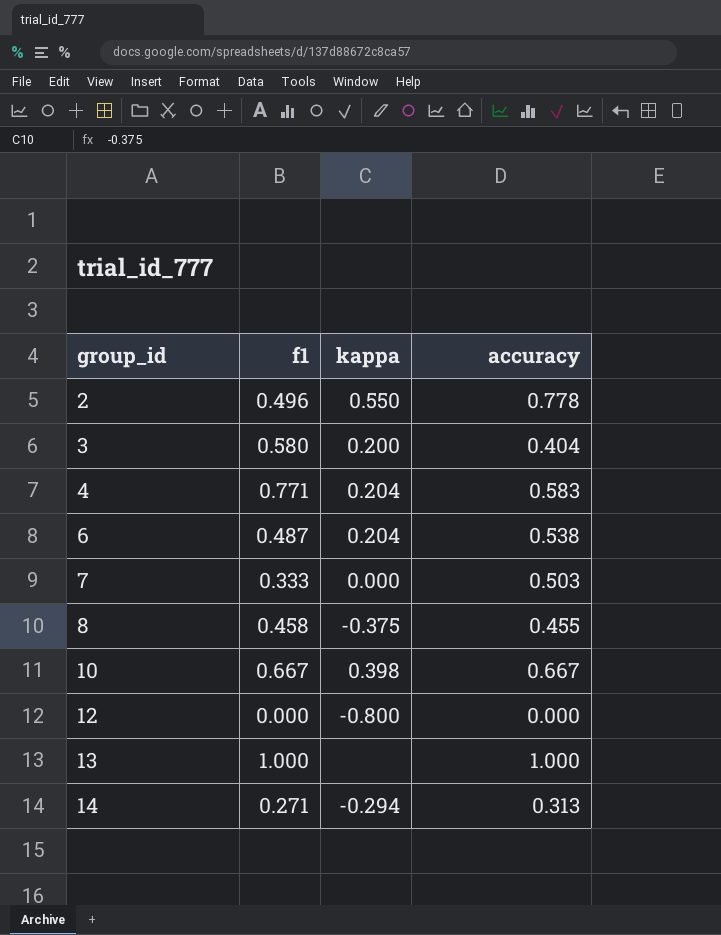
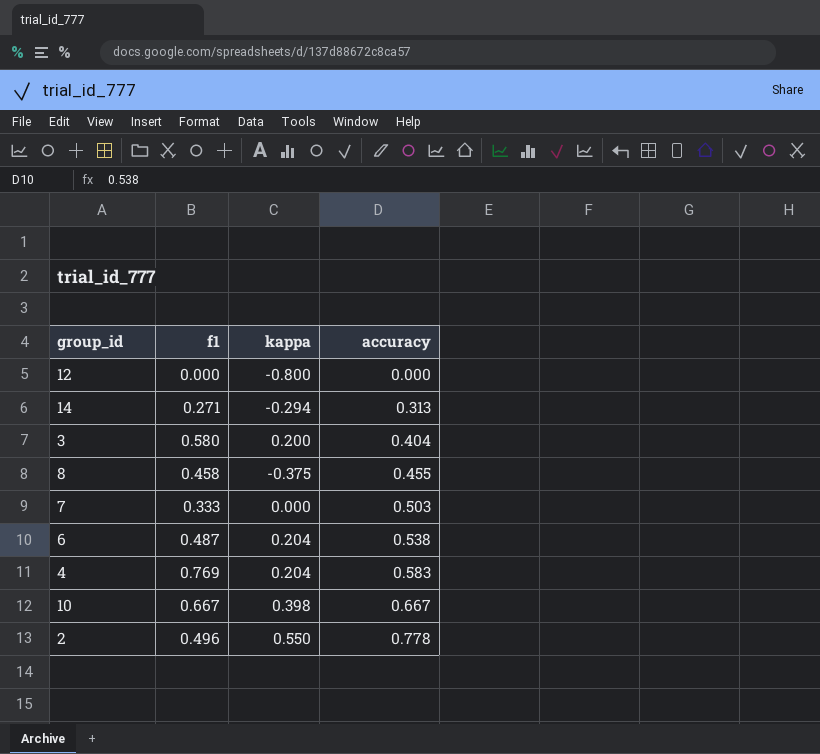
row order: group_id ascending -> accuracy ascending
row 13: 1.000 | none | 1.000 -> none
4 | f1: 0.771 -> 0.769

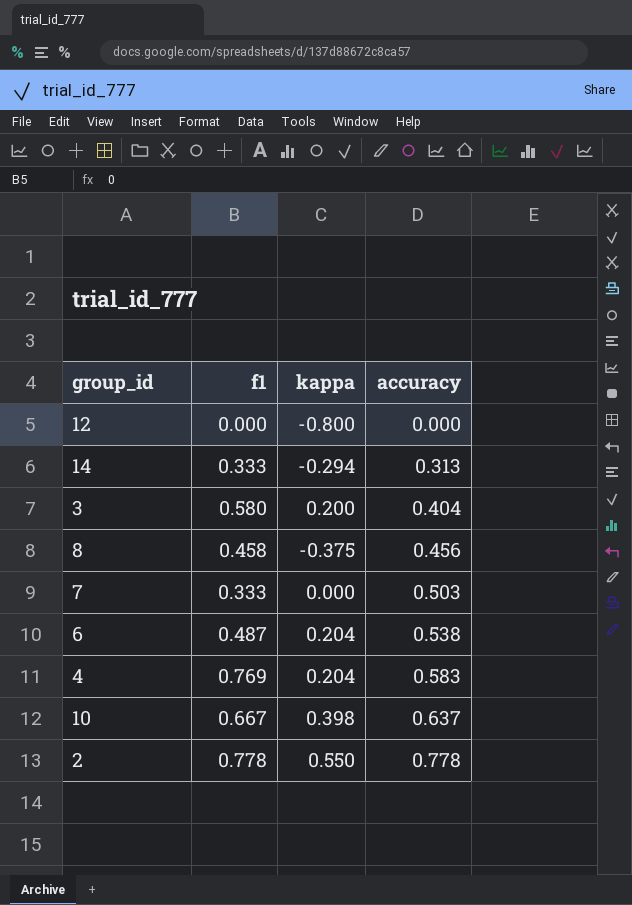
14 | f1: 0.271 -> 0.333
8 | accuracy: 0.455 -> 0.456
10 | accuracy: 0.667 -> 0.637
2 | f1: 0.496 -> 0.778

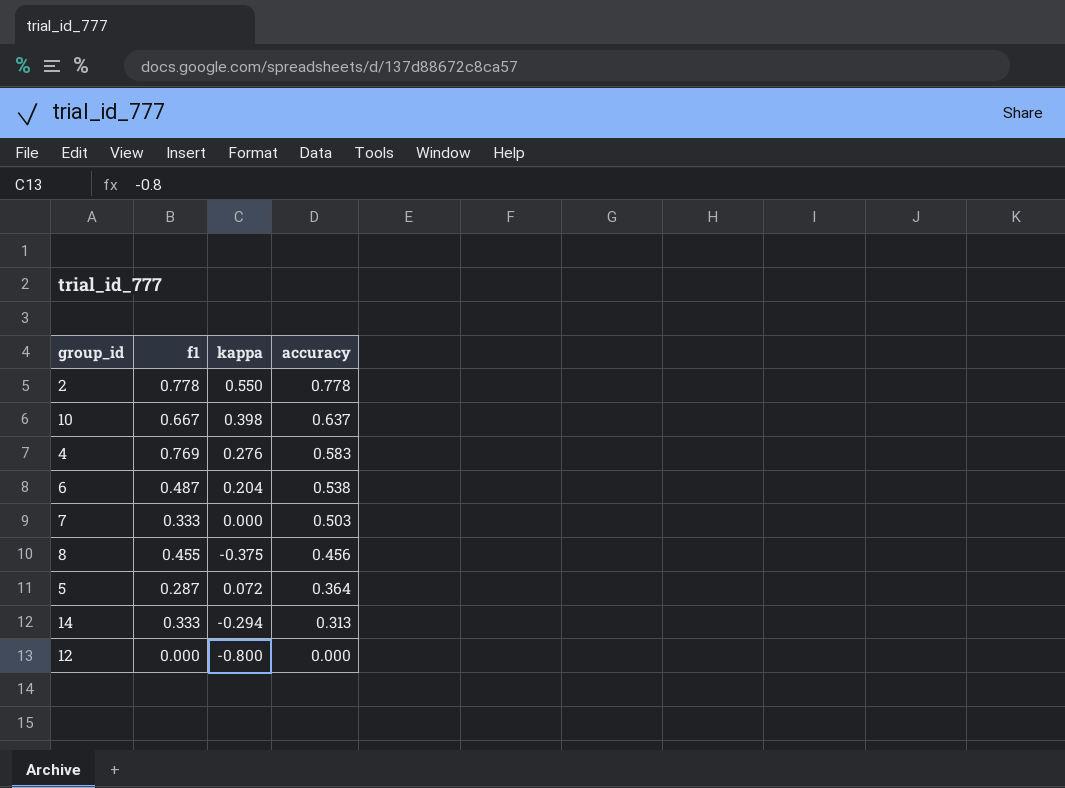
row order: accuracy ascending -> accuracy descending
row 3: 0.580 | 0.200 | 0.404 -> none
4 | kappa: 0.204 -> 0.276
8 | f1: 0.458 -> 0.455
row 5: none -> 0.287 | 0.072 | 0.364

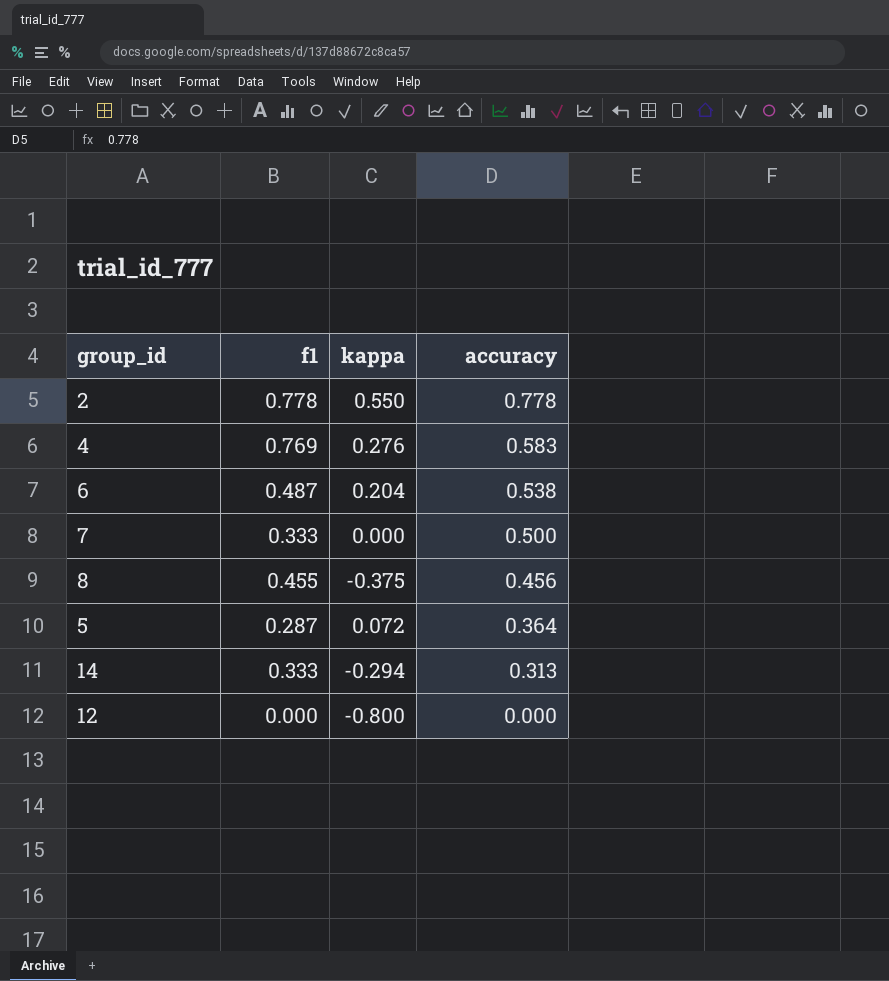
row 10: 0.667 | 0.398 | 0.637 -> none
7 | accuracy: 0.503 -> 0.500

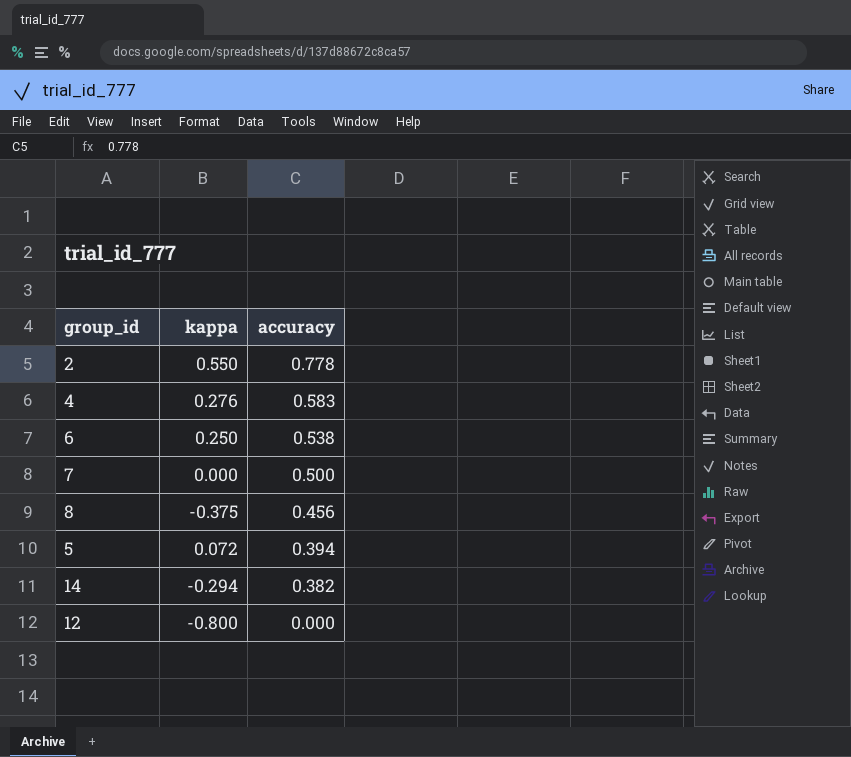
column f1 | position: 2 -> none
6 | kappa: 0.204 -> 0.250
5 | accuracy: 0.364 -> 0.394
14 | accuracy: 0.313 -> 0.382

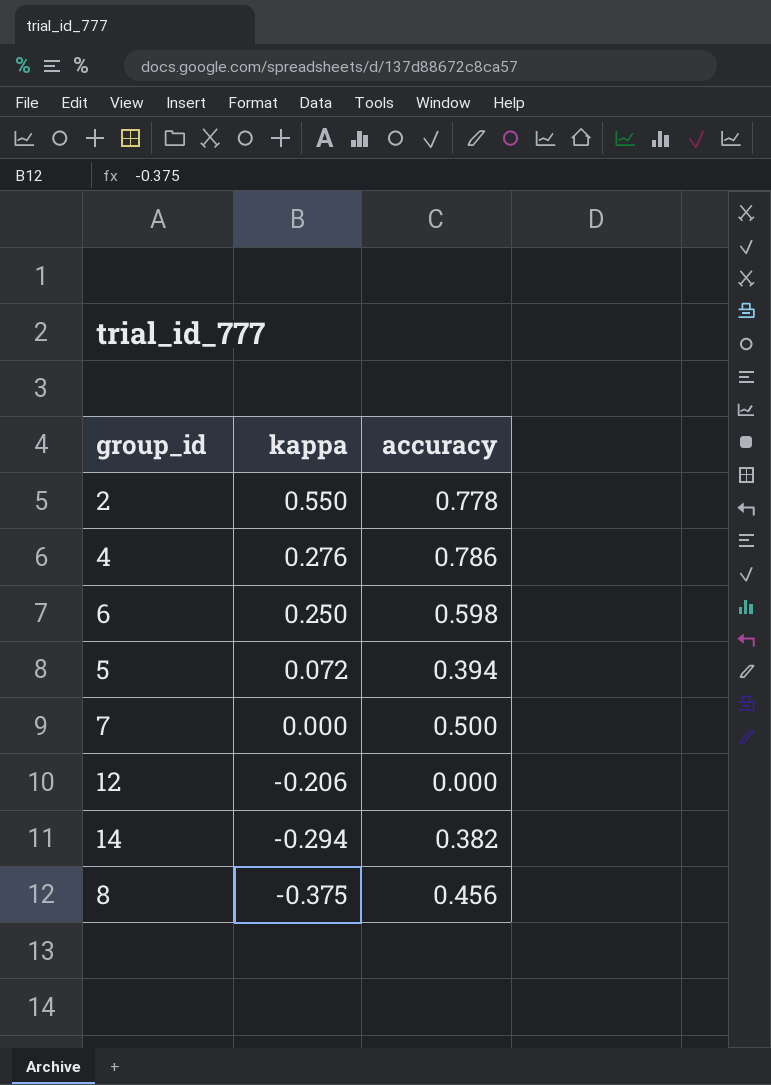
row order: accuracy descending -> kappa descending
4 | accuracy: 0.583 -> 0.786
6 | accuracy: 0.538 -> 0.598
12 | kappa: -0.800 -> -0.206

